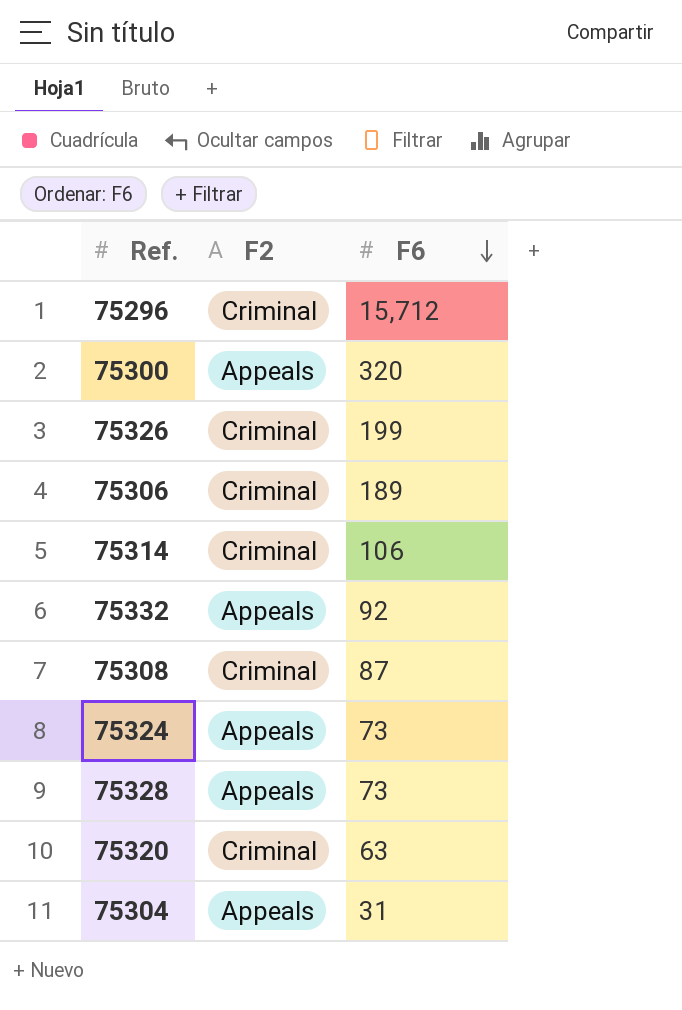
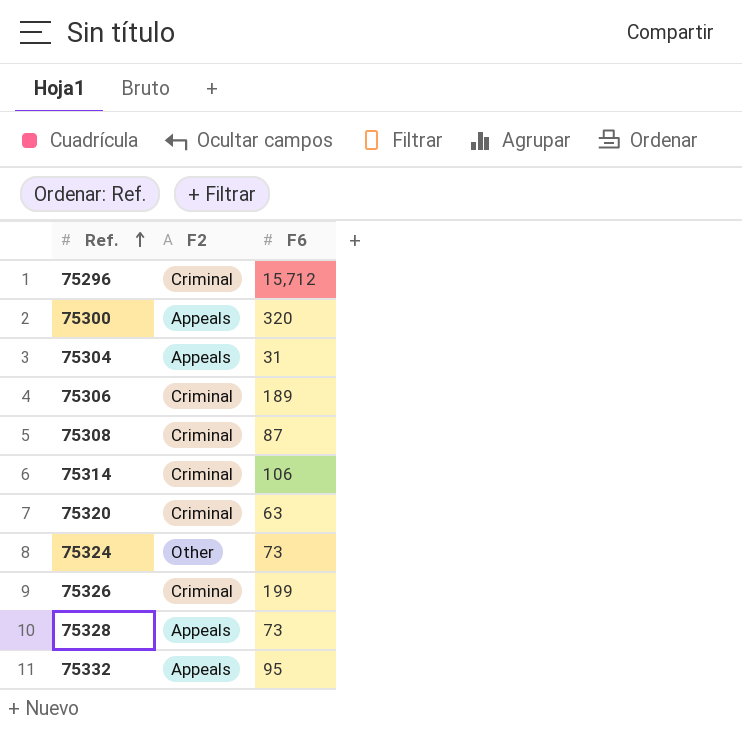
row order: F6 descending -> Ref. ascending
75324 | F2: Appeals -> Other
75332 | F6: 92 -> 95

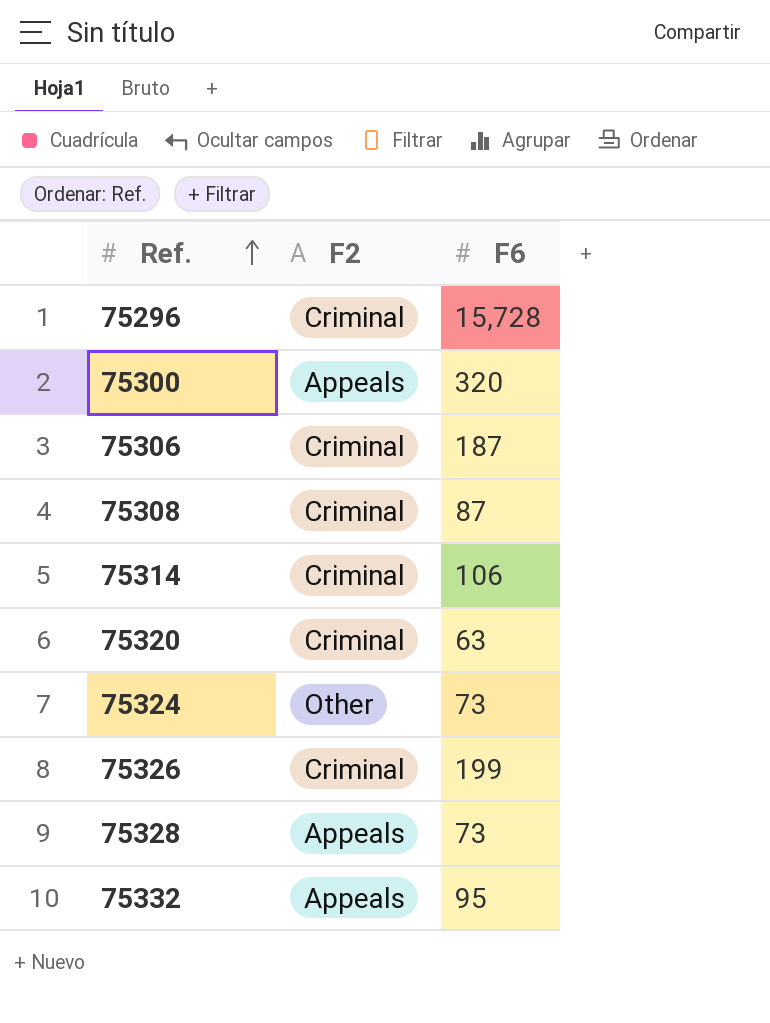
row 75304: Appeals | 31 -> none
75296 | F6: 15,712 -> 15,728
75306 | F6: 189 -> 187

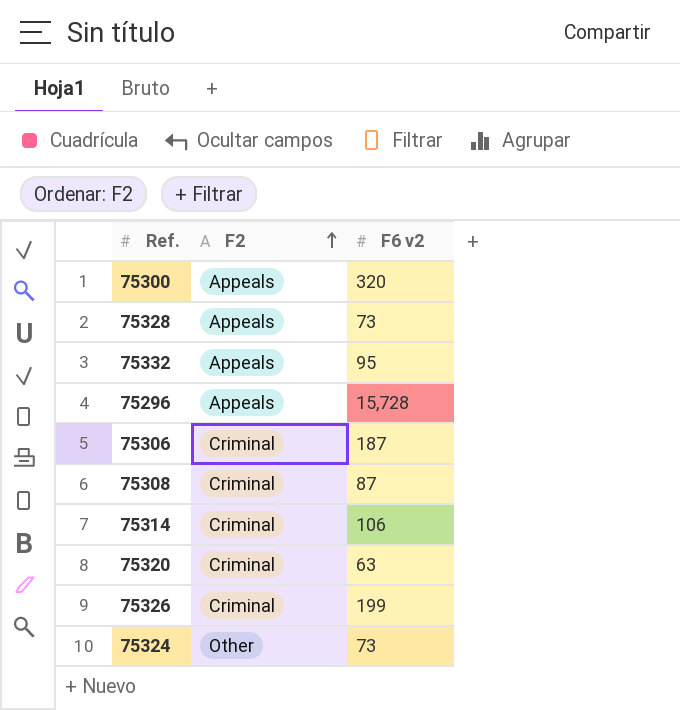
row order: Ref. ascending -> F2 ascending
column name: F6 -> F6 v2
75296 | F2: Criminal -> Appeals

